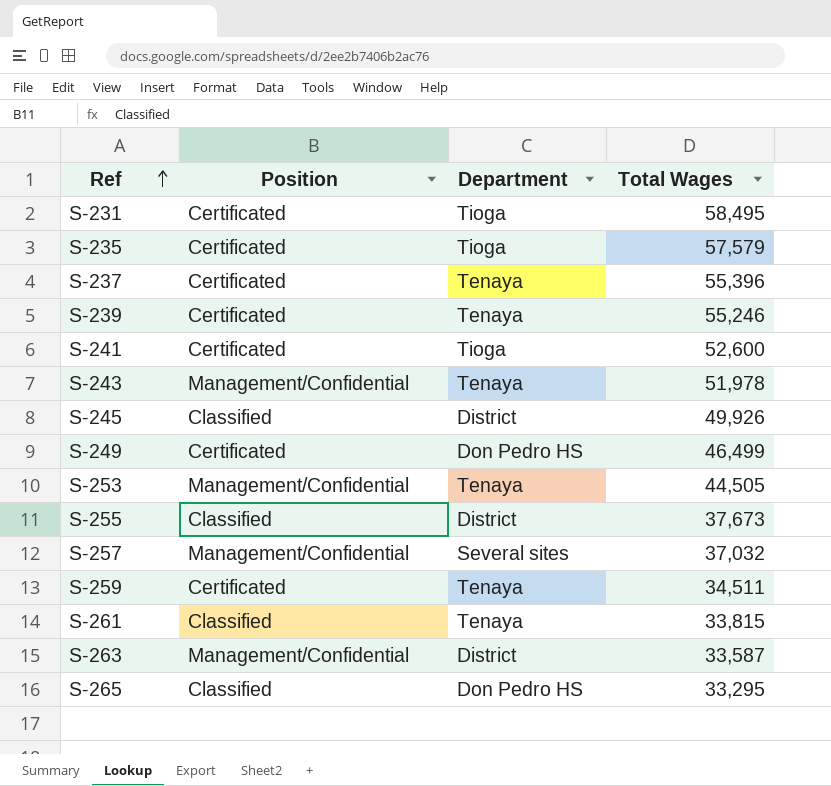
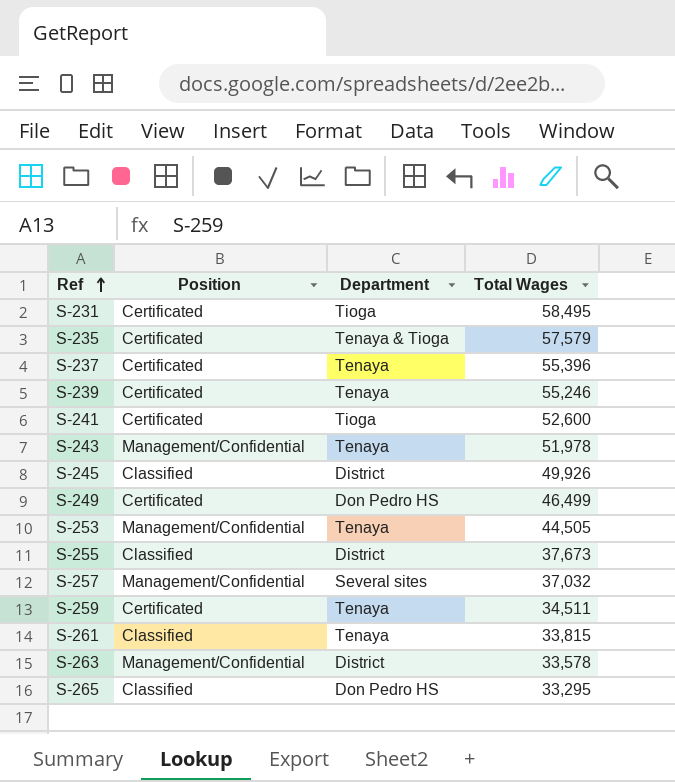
S-235 | Department: Tioga -> Tenaya & Tioga
S-263 | Total Wages: 33,587 -> 33,578

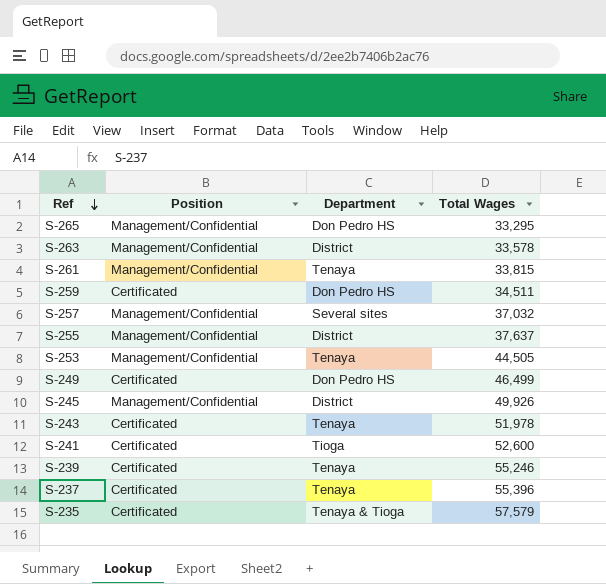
row order: Ref ascending -> Ref descending
row S-231: Certificated | Tioga | 58,495 -> none
S-265 | Position: Classified -> Management/Confidential
S-261 | Position: Classified -> Management/Confidential
S-259 | Department: Tenaya -> Don Pedro HS
S-255 | Position: Classified -> Management/Confidential
S-255 | Total Wages: 37,673 -> 37,637
S-245 | Position: Classified -> Management/Confidential
S-243 | Position: Management/Confidential -> Certificated

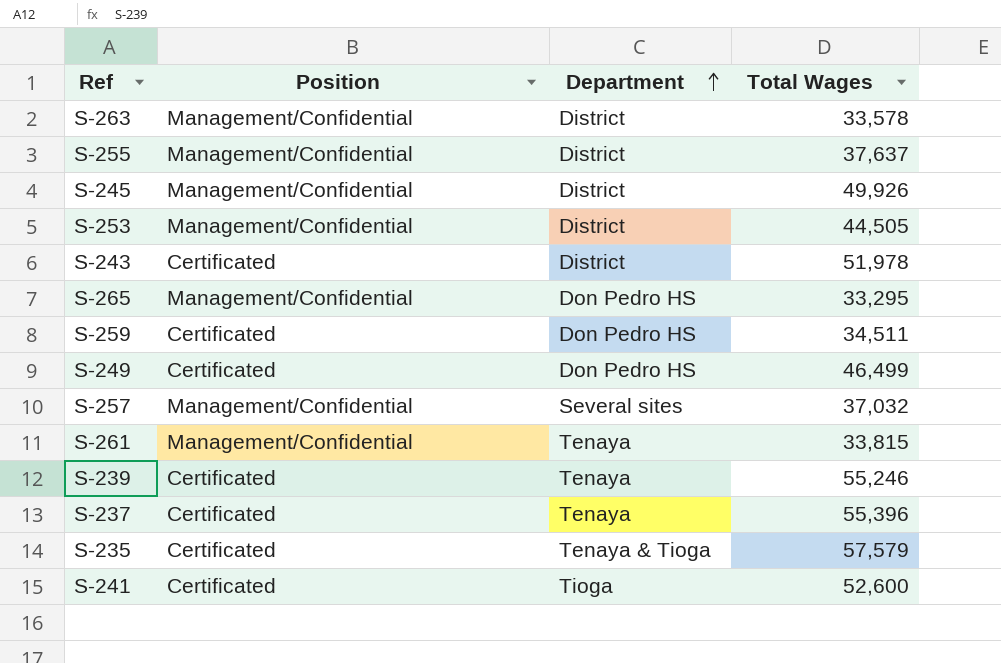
row order: Ref descending -> Department ascending
S-253 | Department: Tenaya -> District
S-243 | Department: Tenaya -> District

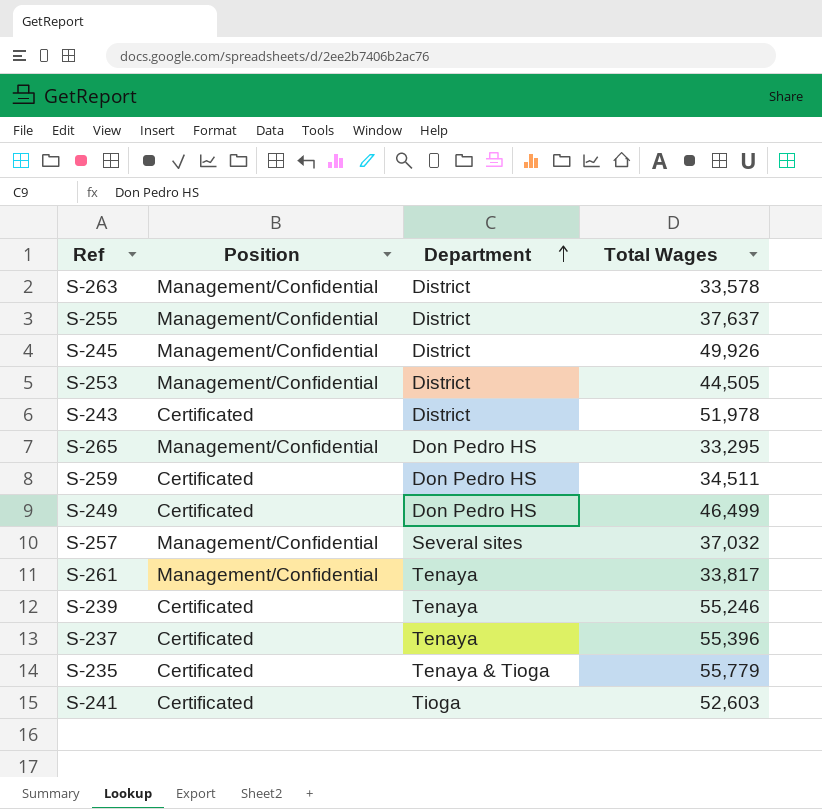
S-261 | Total Wages: 33,815 -> 33,817
S-235 | Total Wages: 57,579 -> 55,779
S-241 | Total Wages: 52,600 -> 52,603

